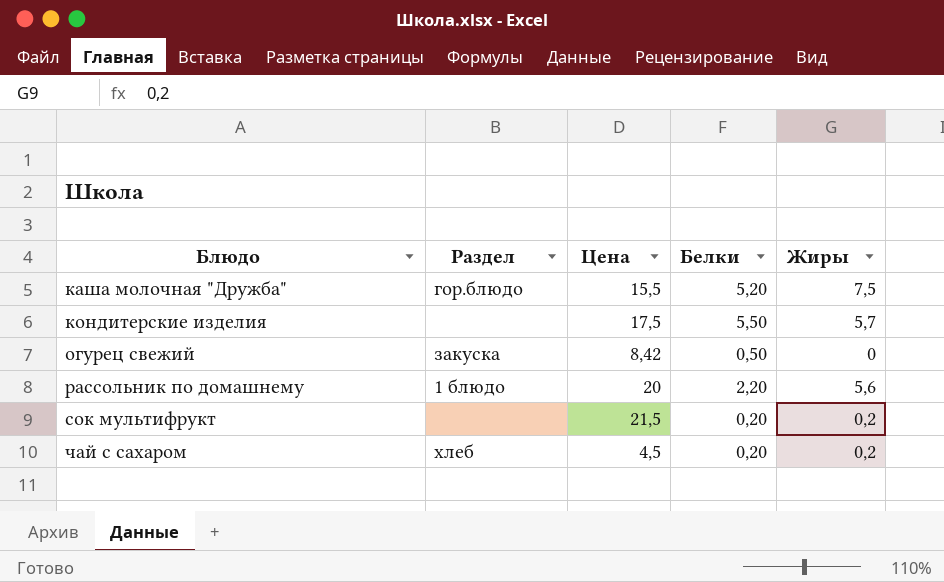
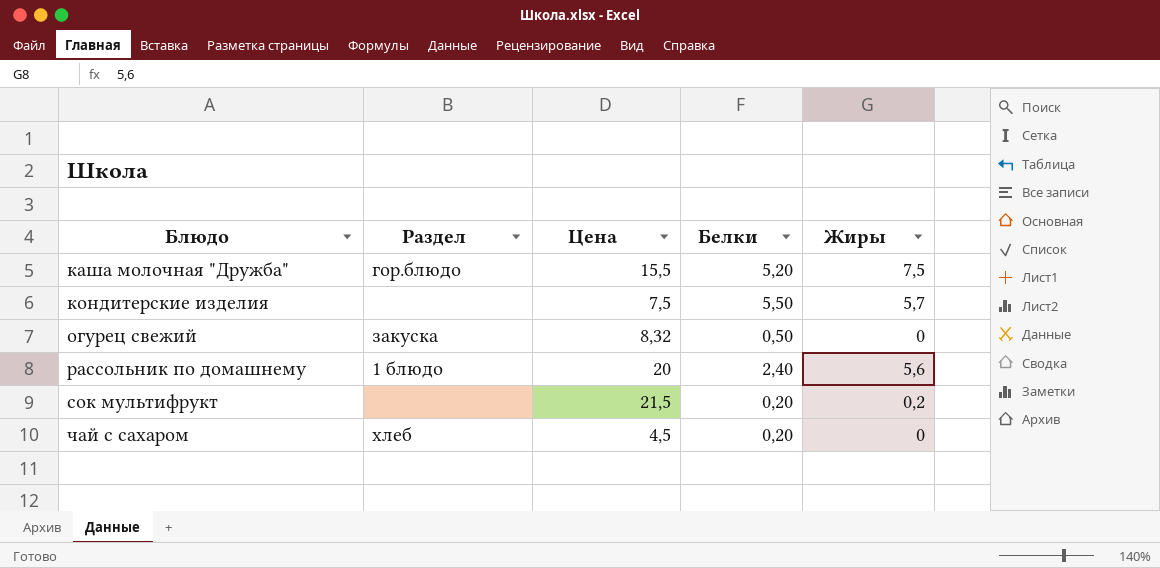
кондитерские изделия | Цена: 17,5 -> 7,5
огурец свежий | Цена: 8,42 -> 8,32
рассольник по домашнему | Белки: 2,20 -> 2,40
чай с сахаром | Жиры: 0,2 -> 0

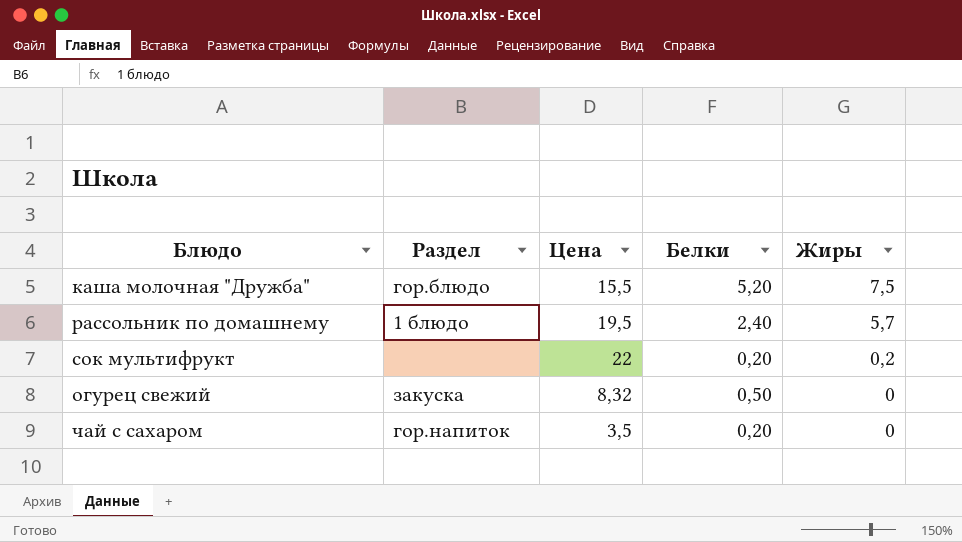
row order: Блюдо ascending -> Жиры descending
row кондитерские изделия: none | 7,5 | 5,50 | 5,7 -> none
рассольник по домашнему | Цена: 20 -> 19,5
рассольник по домашнему | Жиры: 5,6 -> 5,7
сок мультифрукт | Цена: 21,5 -> 22
чай с сахаром | Раздел: хлеб -> гор.напиток
чай с сахаром | Цена: 4,5 -> 3,5

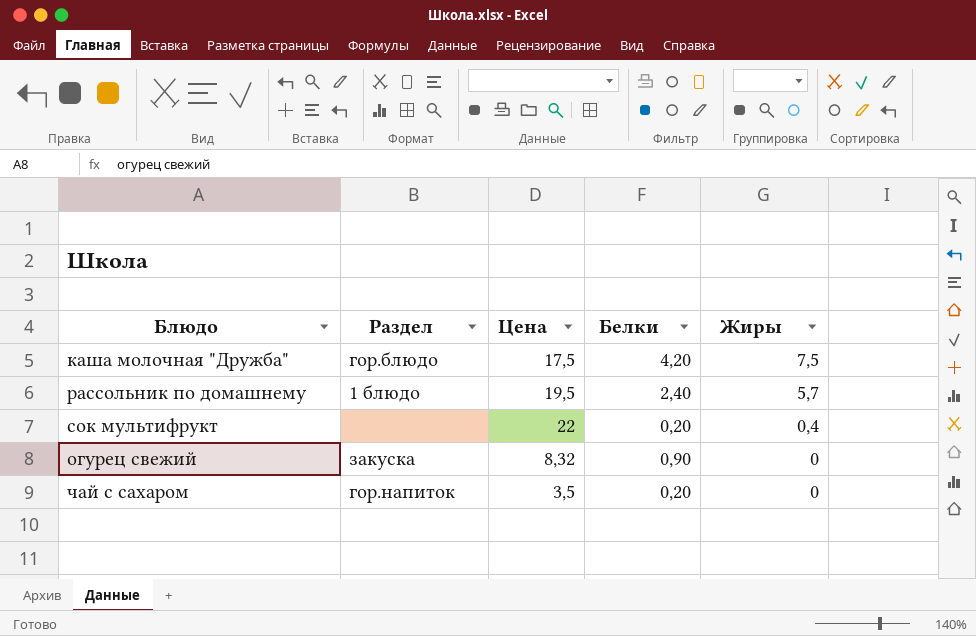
каша молочная "Дружба" | Цена: 15,5 -> 17,5
каша молочная "Дружба" | Белки: 5,20 -> 4,20
сок мультифрукт | Жиры: 0,2 -> 0,4
огурец свежий | Белки: 0,50 -> 0,90

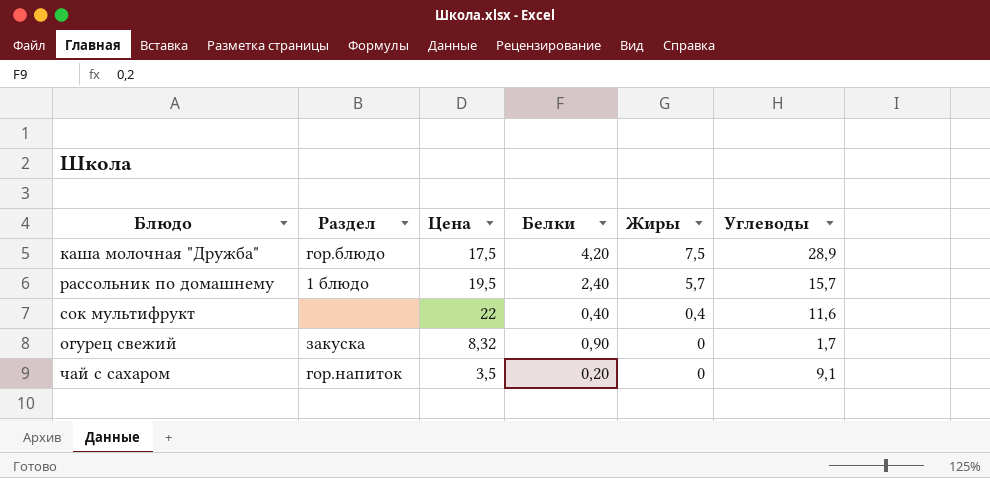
column Углеводы | position: none -> 6
сок мультифрукт | Белки: 0,20 -> 0,40

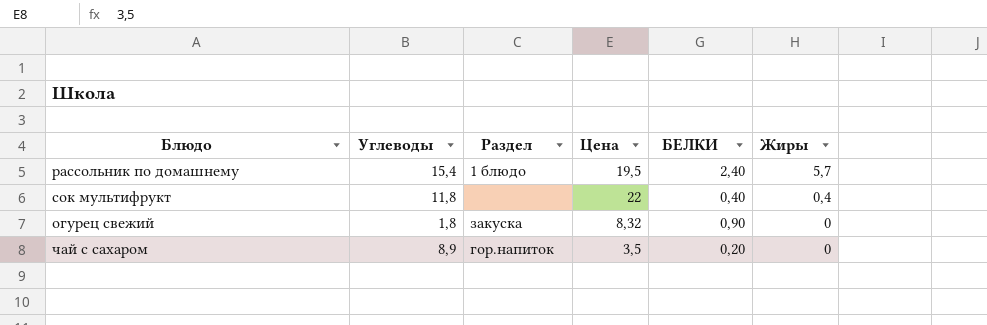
column Углеводы | position: 6 -> 2
column name: Белки -> БЕЛКИ
row каша молочная "Дружба": гор.блюдо | 17,5 | 4,20 | 7,5 | 28,9 -> none
рассольник по домашнему | Углеводы: 15,7 -> 15,4
сок мультифрукт | Углеводы: 11,6 -> 11,8
огурец свежий | Углеводы: 1,7 -> 1,8
чай с сахаром | Углеводы: 9,1 -> 8,9

